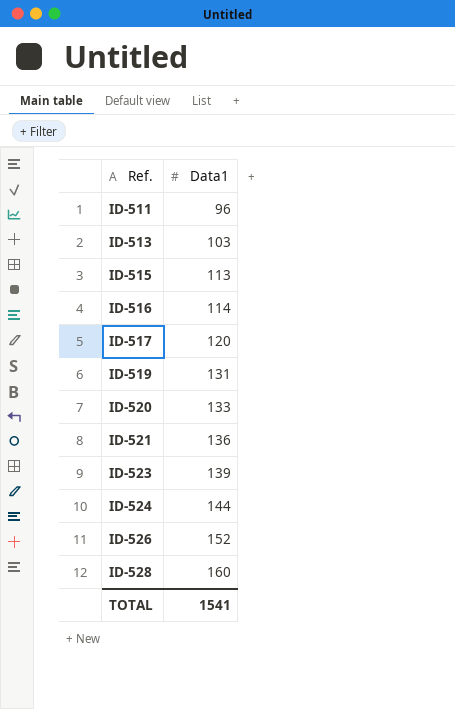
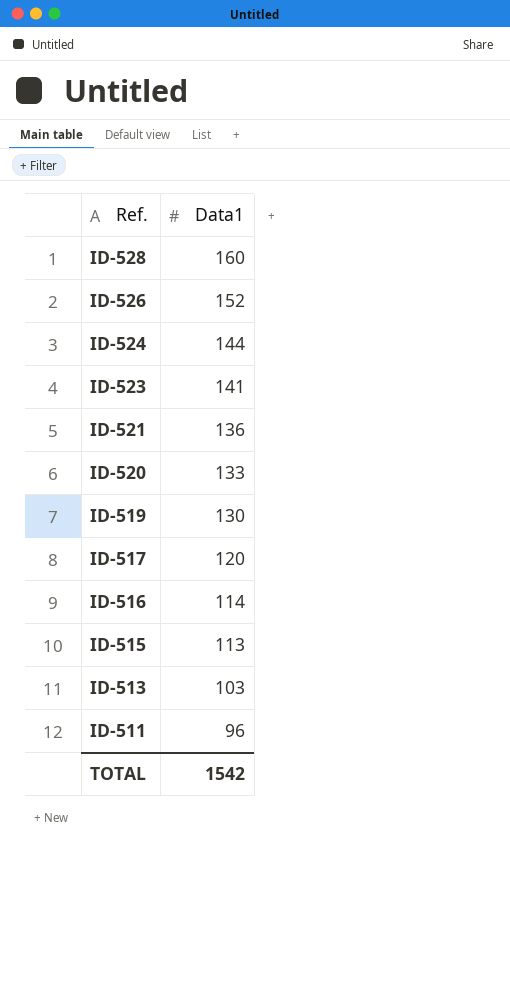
row order: Ref. ascending -> Ref. descending
ID-523 | Data1: 139 -> 141
ID-519 | Data1: 131 -> 130
TOTAL | Data1: 1541 -> 1542

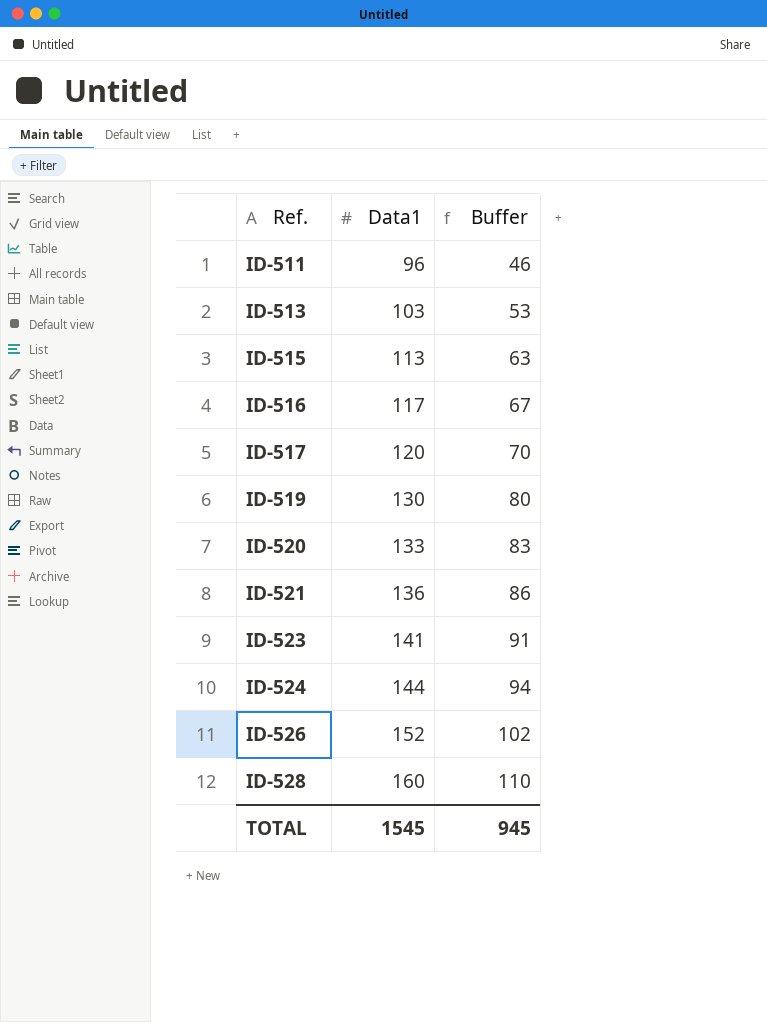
row order: Ref. descending -> Ref. ascending
column Buffer | formula: none -> [Data1] - 50
ID-516 | Data1: 114 -> 117
TOTAL | Data1: 1542 -> 1545

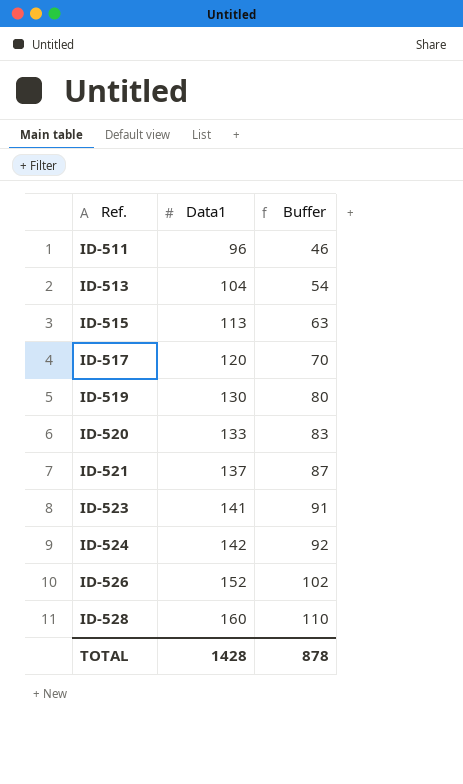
row ID-516: 117 | 67 -> none
ID-513 | Data1: 103 -> 104
ID-513 | Buffer: 53 -> 54
ID-521 | Data1: 136 -> 137
ID-521 | Buffer: 86 -> 87
ID-524 | Data1: 144 -> 142
ID-524 | Buffer: 94 -> 92
TOTAL | Data1: 1545 -> 1428
TOTAL | Buffer: 945 -> 878

